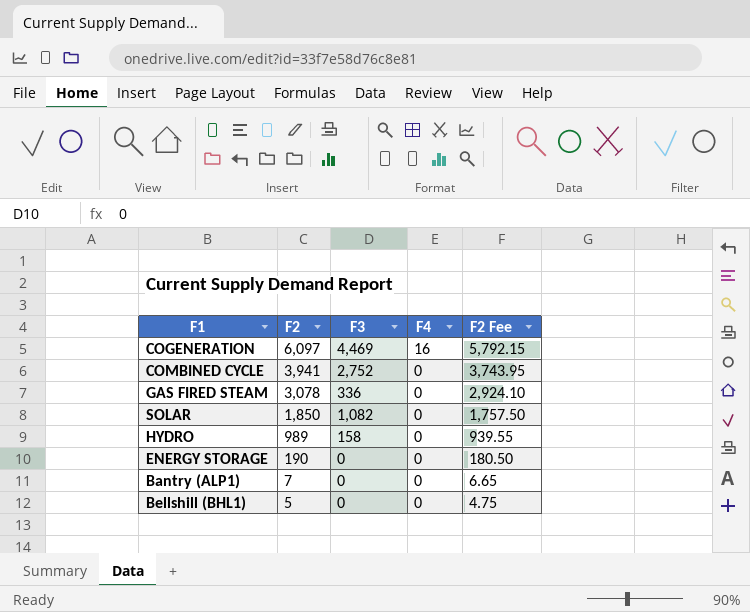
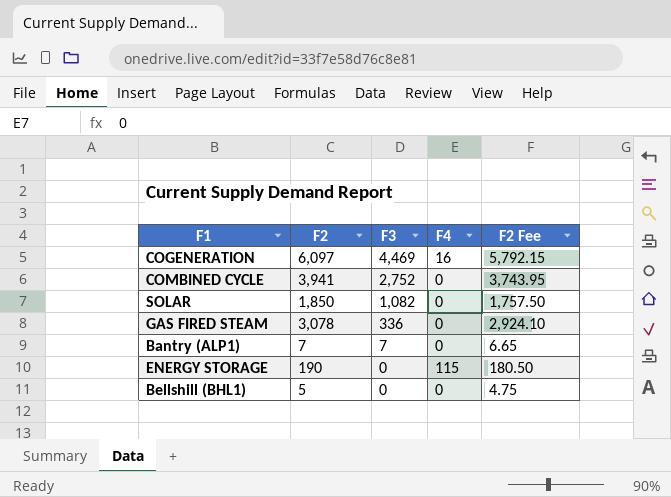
row order: F2 descending -> F3 descending
row HYDRO: 989 | 158 | 0 | 939.55 -> none
Bantry (ALP1) | F3: 0 -> 7
ENERGY STORAGE | F4: 0 -> 115

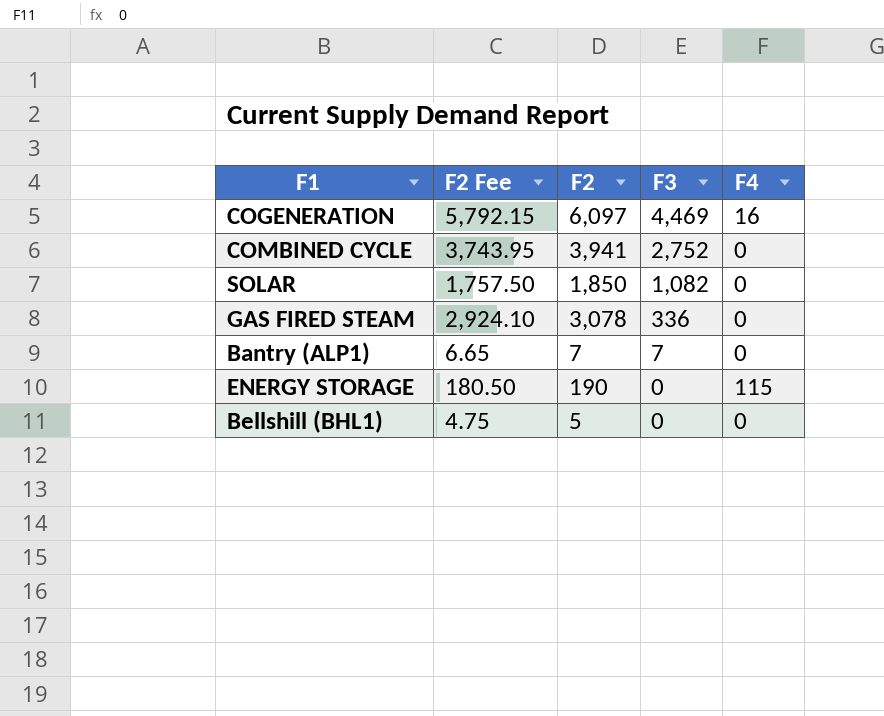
column F2 Fee | position: 5 -> 2

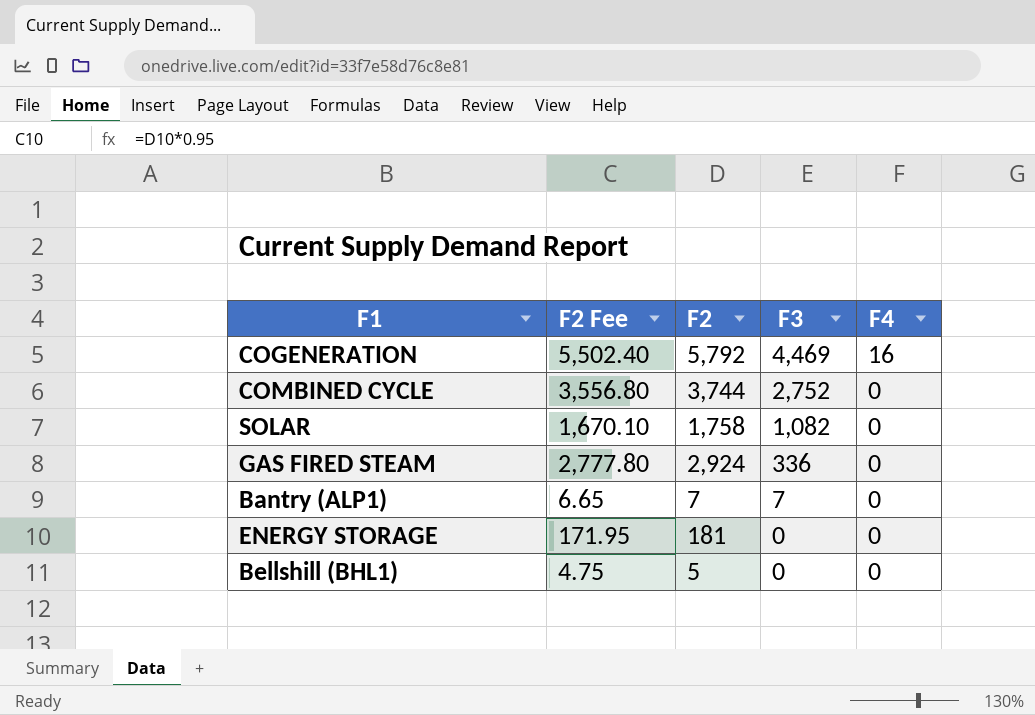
COGENERATION | F2 Fee: 5,792.15 -> 5,502.40
COGENERATION | F2: 6,097 -> 5,792
COMBINED CYCLE | F2 Fee: 3,743.95 -> 3,556.80
COMBINED CYCLE | F2: 3,941 -> 3,744
SOLAR | F2 Fee: 1,757.50 -> 1,670.10
SOLAR | F2: 1,850 -> 1,758
GAS FIRED STEAM | F2 Fee: 2,924.10 -> 2,777.80
GAS FIRED STEAM | F2: 3,078 -> 2,924
ENERGY STORAGE | F2 Fee: 180.50 -> 171.95
ENERGY STORAGE | F2: 190 -> 181
ENERGY STORAGE | F4: 115 -> 0

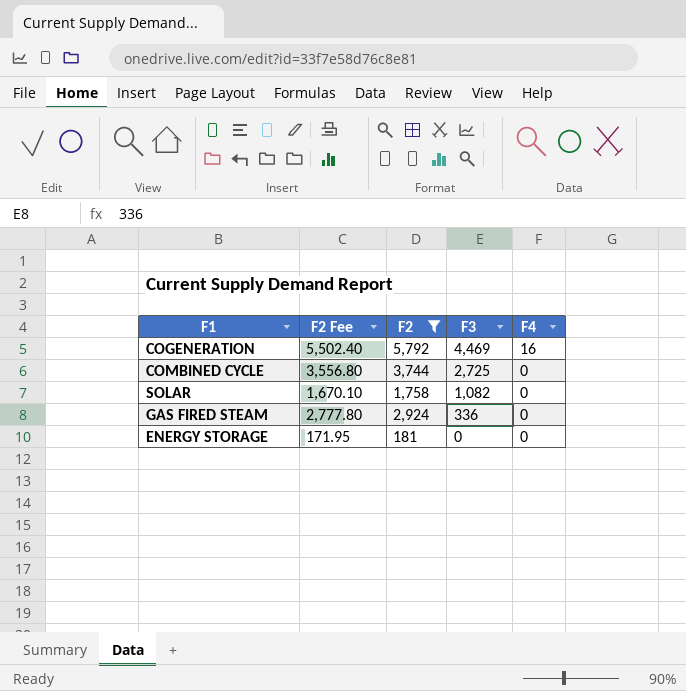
filter: none -> F2 >= 181
COMBINED CYCLE | F3: 2,752 -> 2,725

